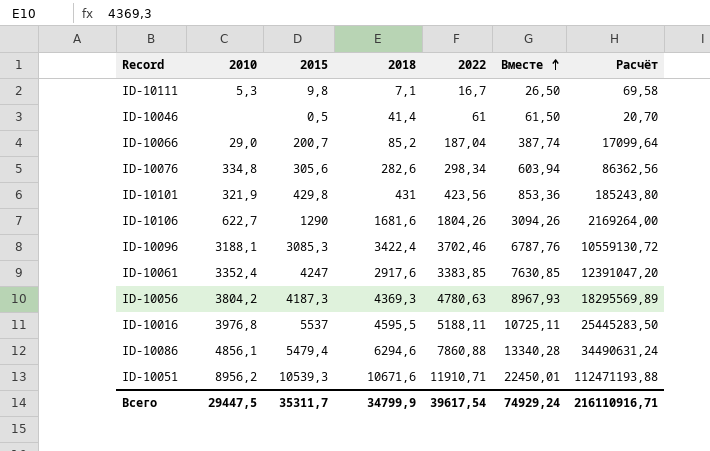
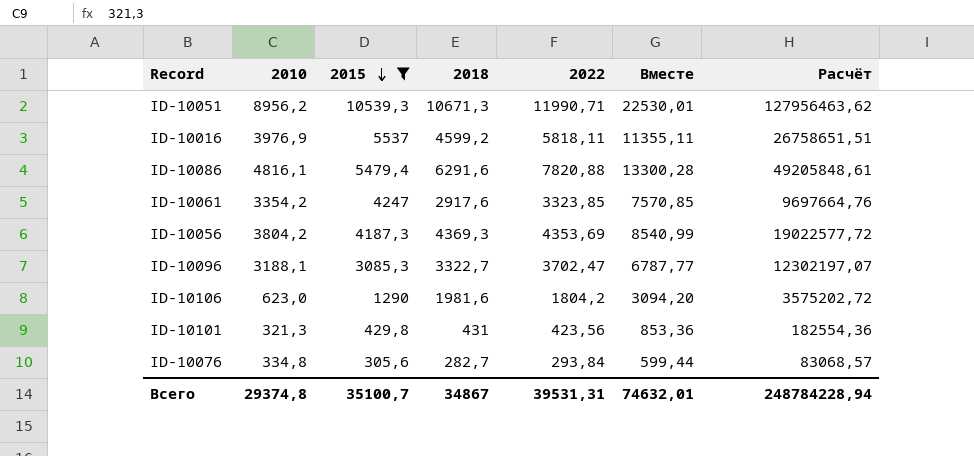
filter: none -> 2015 >= 305,6
row order: Вместе ascending -> 2015 descending
column Расчёт | formula: [2015] * [2018] -> [2018] * [2022]
ID-10051 | 2018: 10671,6 -> 10671,3
ID-10051 | 2022: 11910,71 -> 11990,71
ID-10051 | Вместе: 22450,01 -> 22530,01
ID-10016 | 2010: 3976,8 -> 3976,9
ID-10016 | 2018: 4595,5 -> 4599,2
ID-10016 | 2022: 5188,11 -> 5818,11
ID-10016 | Вместе: 10725,11 -> 11355,11
ID-10086 | 2010: 4856,1 -> 4816,1
ID-10086 | 2018: 6294,6 -> 6291,6
ID-10086 | 2022: 7860,88 -> 7820,88
ID-10086 | Вместе: 13340,28 -> 13300,28
ID-10061 | 2010: 3352,4 -> 3354,2
ID-10061 | 2022: 3383,85 -> 3323,85
ID-10061 | Вместе: 7630,85 -> 7570,85
ID-10056 | 2022: 4780,63 -> 4353,69
ID-10056 | Вместе: 8967,93 -> 8540,99
ID-10096 | 2018: 3422,4 -> 3322,7
ID-10096 | 2022: 3702,46 -> 3702,47
ID-10096 | Вместе: 6787,76 -> 6787,77
ID-10106 | 2010: 622,7 -> 623,0
ID-10106 | 2018: 1681,6 -> 1981,6
ID-10106 | 2022: 1804,26 -> 1804,2
ID-10106 | Вместе: 3094,26 -> 3094,20
ID-10101 | 2010: 321,9 -> 321,3
ID-10076 | 2018: 282,6 -> 282,7
ID-10076 | 2022: 298,34 -> 293,84
ID-10076 | Вместе: 603,94 -> 599,44
Всего | 2010: 29447,5 -> 29374,8
Всего | 2015: 35311,7 -> 35100,7
Всего | 2018: 34799,9 -> 34867
Всего | 2022: 39617,54 -> 39531,31
Всего | Вместе: 74929,24 -> 74632,01
Всего | Расчёт: 216110916,71 -> 248784228,94

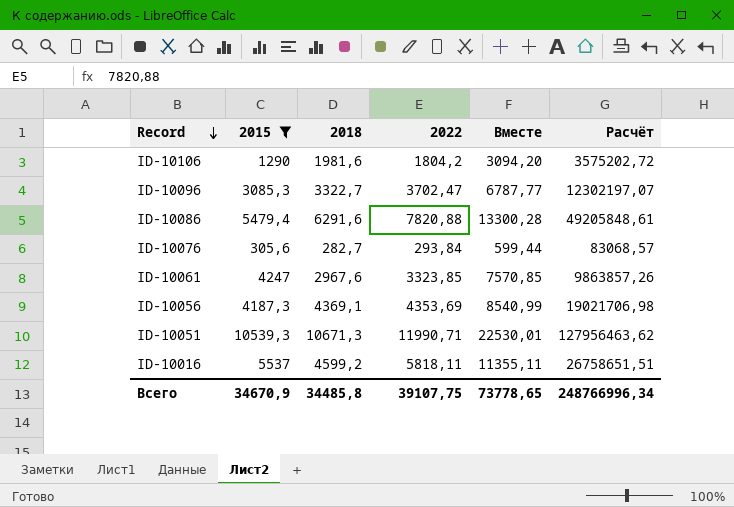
row order: 2015 descending -> Record descending
column 2010 | position: 2 -> none
row ID-10101: 321,3 | 429,8 | 431 | 423,56 | 853,36 | 182554,36 -> none
ID-10061 | 2018: 2917,6 -> 2967,6
ID-10061 | Расчёт: 9697664,76 -> 9863857,26
ID-10056 | 2018: 4369,3 -> 4369,1
ID-10056 | Расчёт: 19022577,72 -> 19021706,98
Всего | 2015: 35100,7 -> 34670,9
Всего | 2018: 34867 -> 34485,8
Всего | 2022: 39531,31 -> 39107,75
Всего | Вместе: 74632,01 -> 73778,65
Всего | Расчёт: 248784228,94 -> 248766996,34

